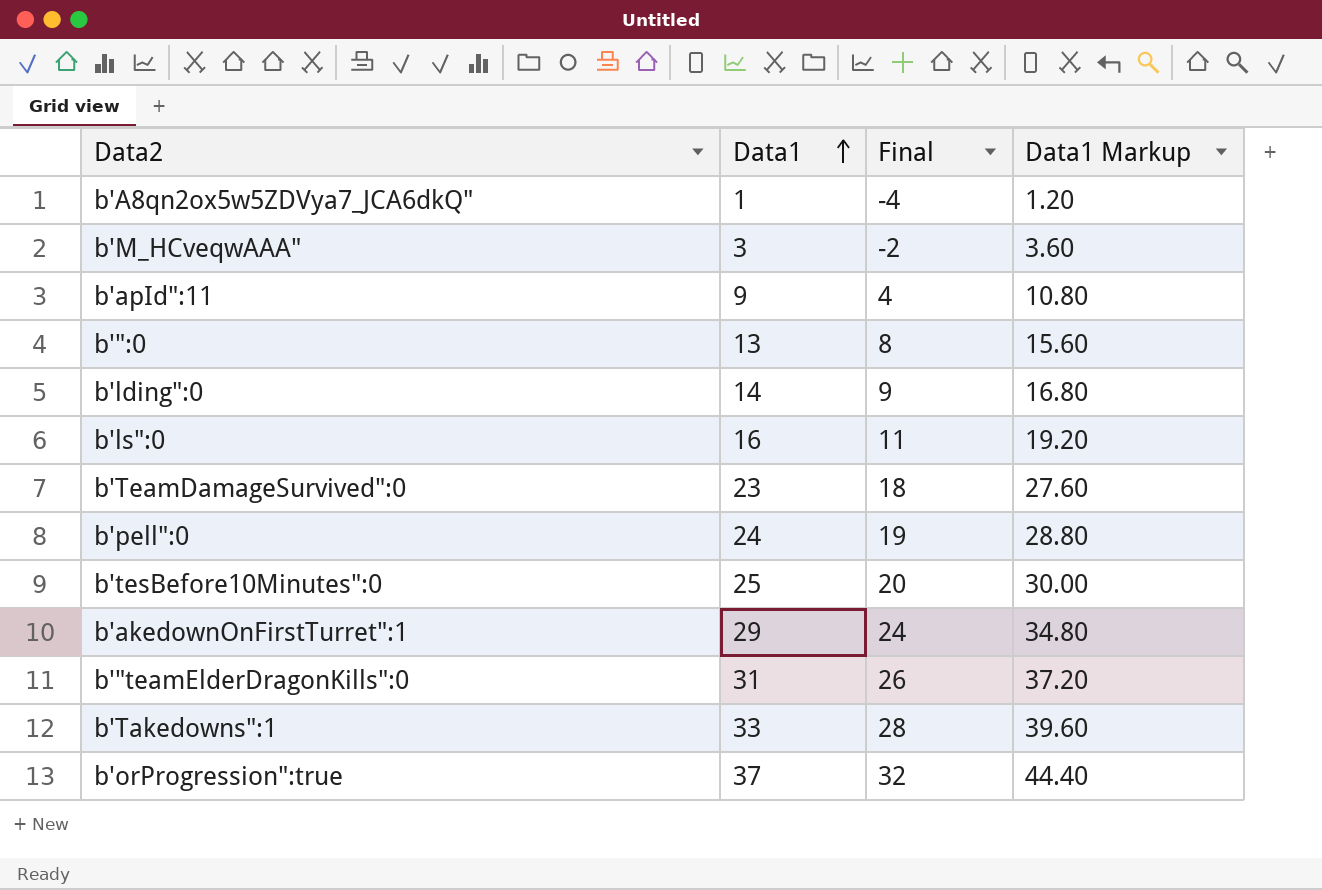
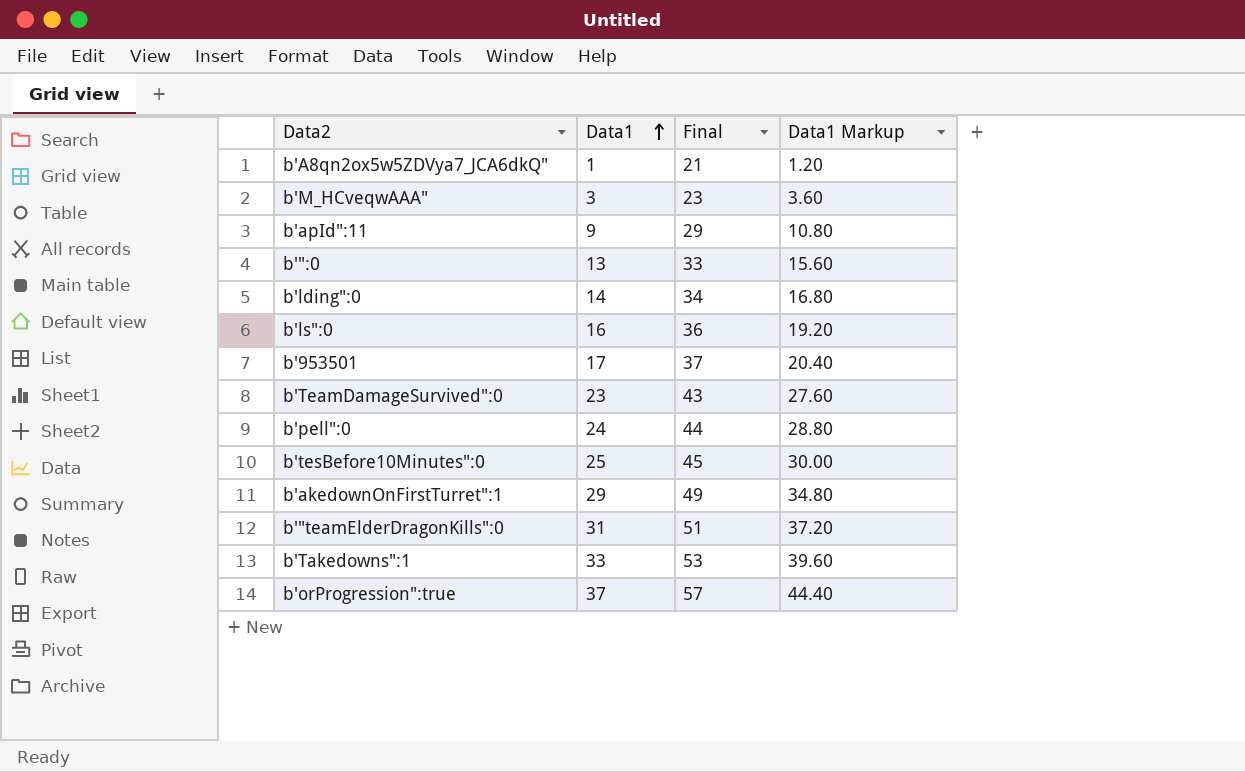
column Final | formula: [Data1] - 5 -> [Data1] + 20
row b'953501: none -> 17 | 37 | 20.40

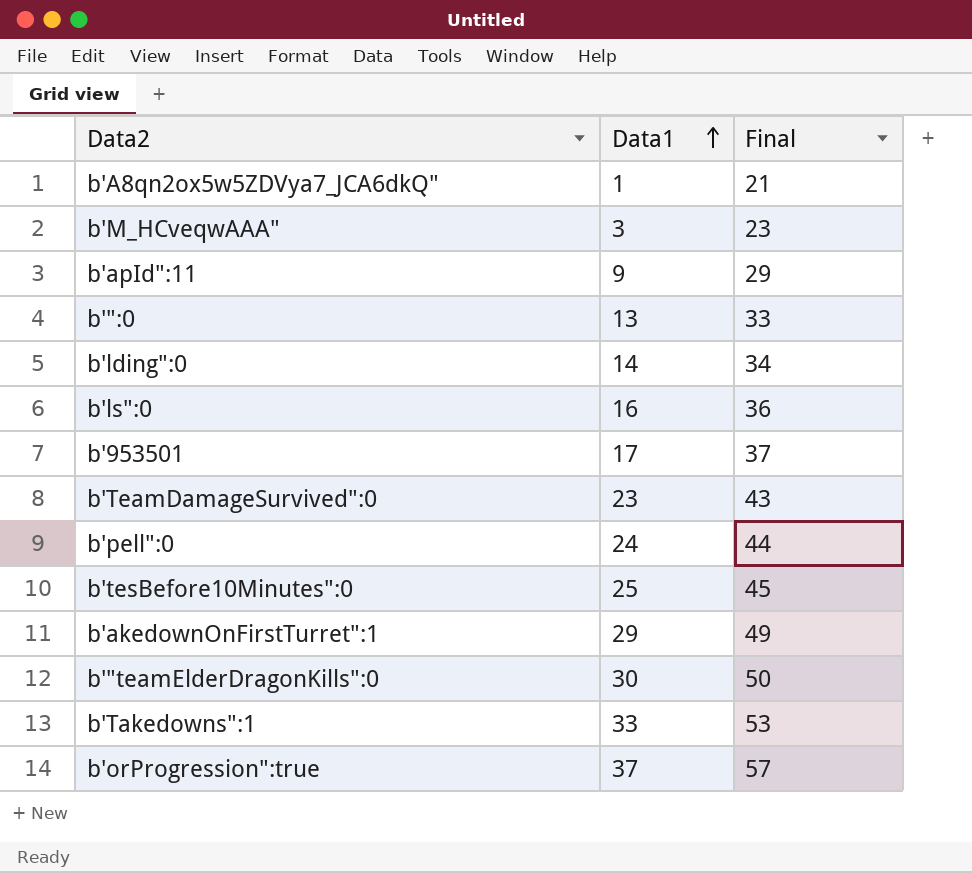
column Data1 Markup | formula: [Data1] * 1.2 -> none
b'"teamElderDragonKills":0 | Data1: 31 -> 30
b'"teamElderDragonKills":0 | Final: 51 -> 50

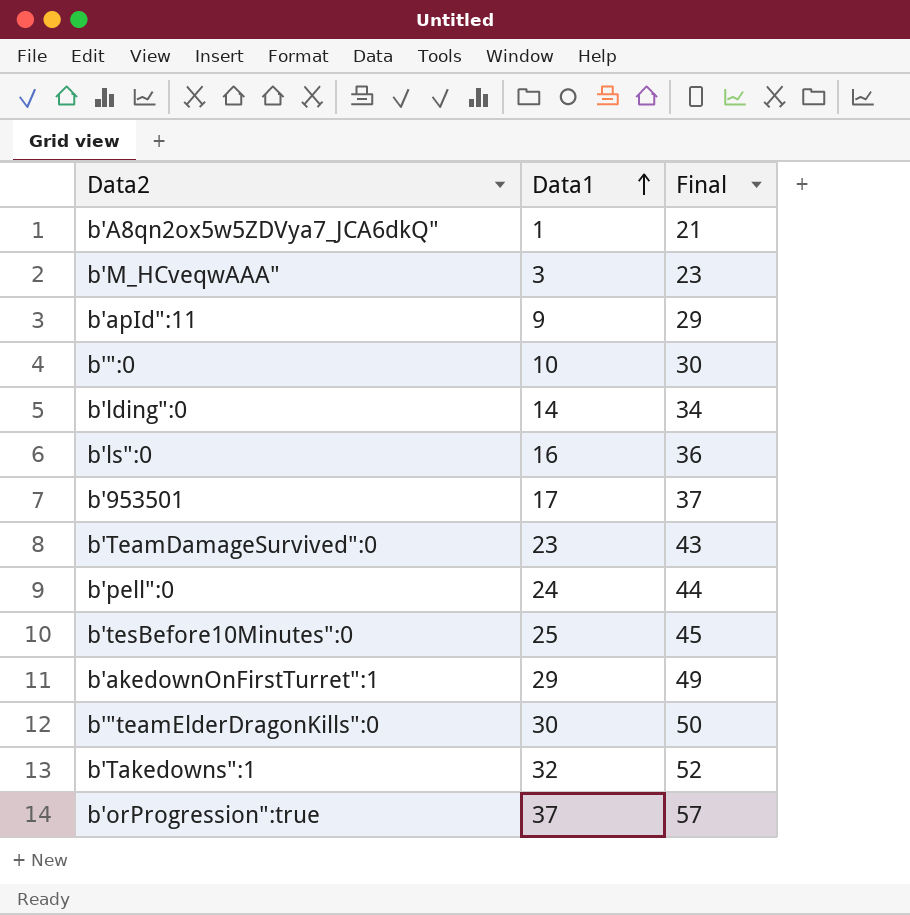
b'":0 | Data1: 13 -> 10
b'":0 | Final: 33 -> 30
b'Takedowns":1 | Data1: 33 -> 32
b'Takedowns":1 | Final: 53 -> 52

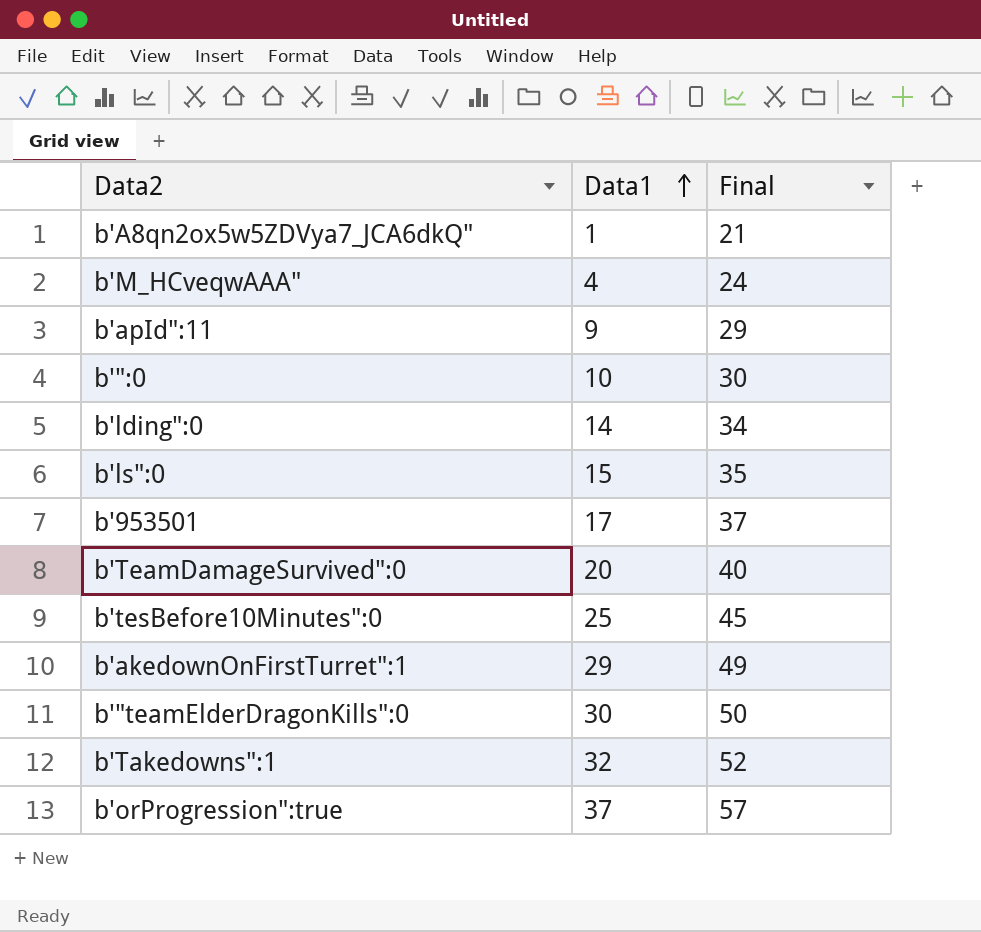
row b'pell":0: 24 | 44 -> none
b'M_HCveqwAAA" | Data1: 3 -> 4
b'M_HCveqwAAA" | Final: 23 -> 24
b'ls":0 | Data1: 16 -> 15
b'ls":0 | Final: 36 -> 35
b'TeamDamageSurvived":0 | Data1: 23 -> 20
b'TeamDamageSurvived":0 | Final: 43 -> 40

